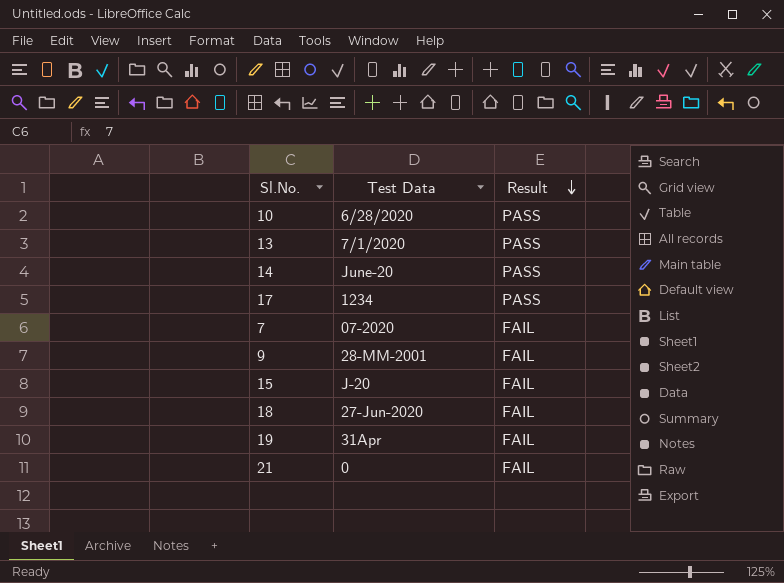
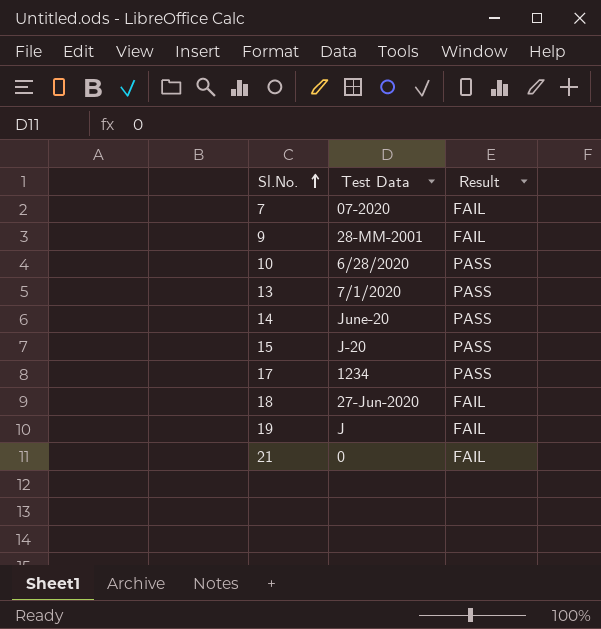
row order: Result descending -> Sl.No. ascending
15 | Result: FAIL -> PASS
19 | Test Data: 31Apr -> J

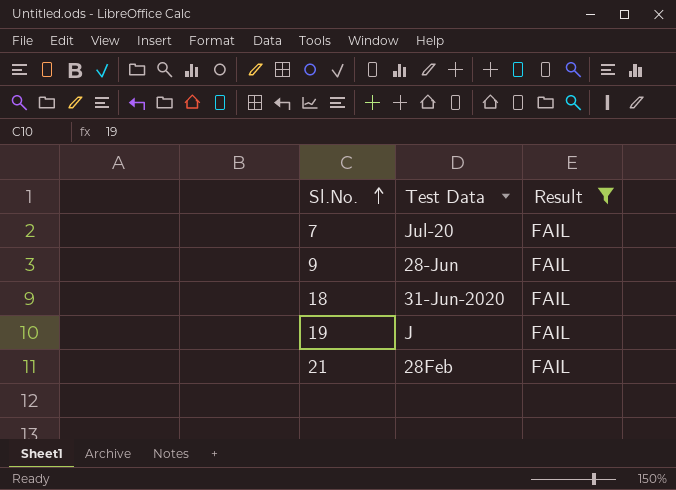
filter: none -> Result = FAIL
7 | Test Data: 07-2020 -> Jul-20
9 | Test Data: 28-MM-2001 -> 28-Jun
18 | Test Data: 27-Jun-2020 -> 31-Jun-2020
21 | Test Data: 0 -> 28Feb

